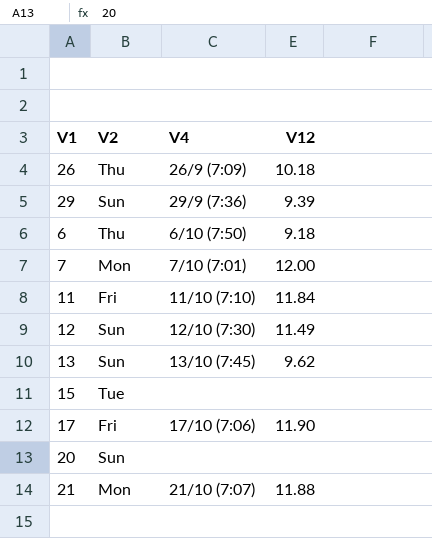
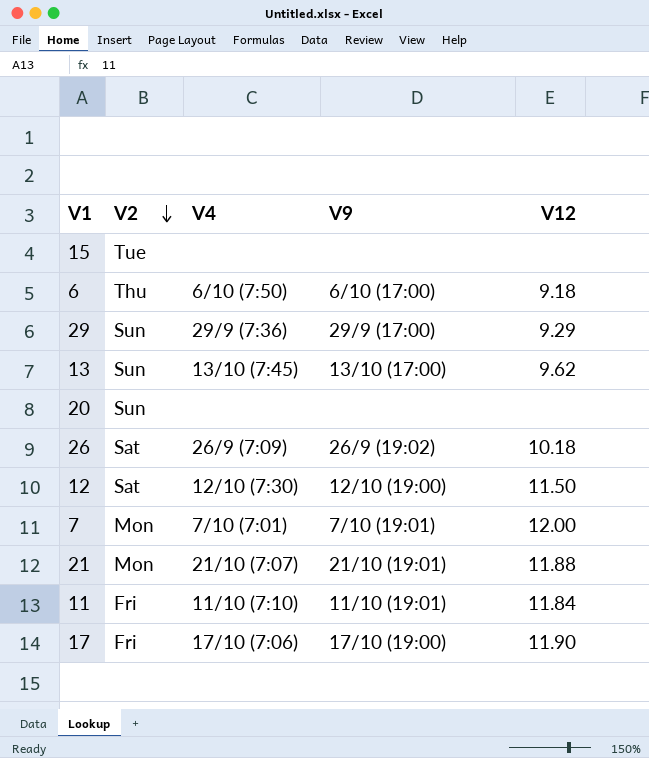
row order: none -> V2 descending
column V9 | position: none -> 4
29 | V12: 9.39 -> 9.29
26 | V2: Thu -> Sat
12 | V2: Sun -> Sat
12 | V12: 11.49 -> 11.50

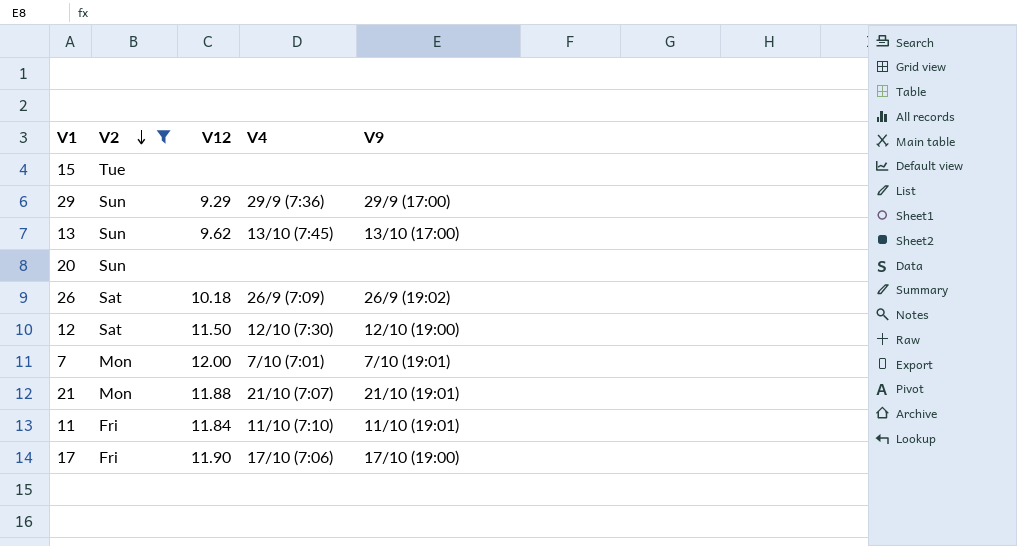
filter: none -> V2 != Thu
column V12 | position: 5 -> 3

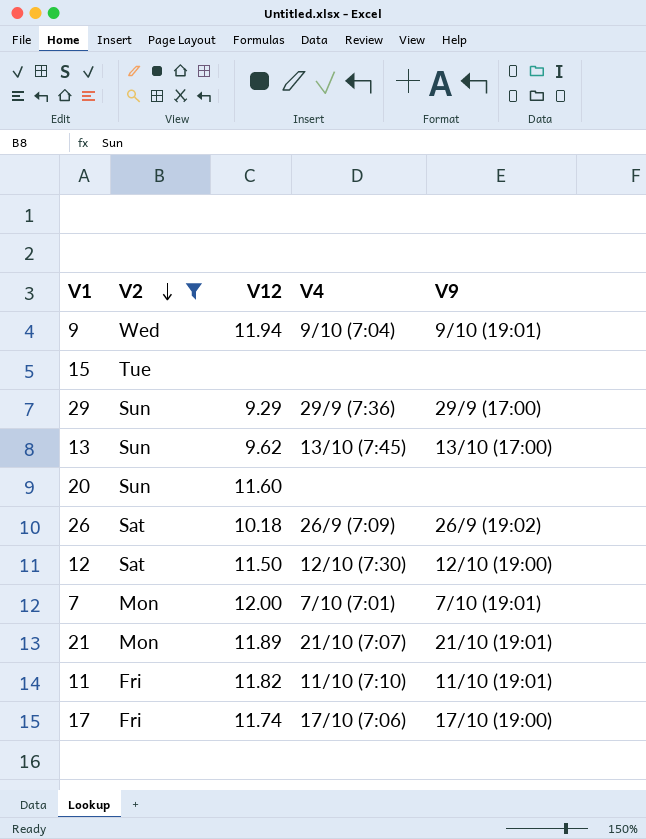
row 9: none -> Wed | 11.94 | 9/10 (7:04) | 9/10 (19:01)
20 | V12: none -> 11.60
21 | V12: 11.88 -> 11.89
11 | V12: 11.84 -> 11.82
17 | V12: 11.90 -> 11.74

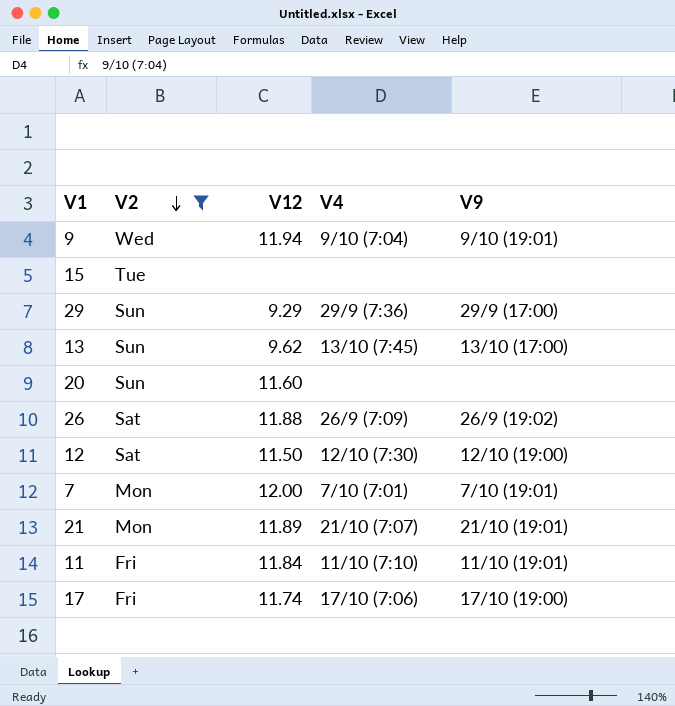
26 | V12: 10.18 -> 11.88
11 | V12: 11.82 -> 11.84

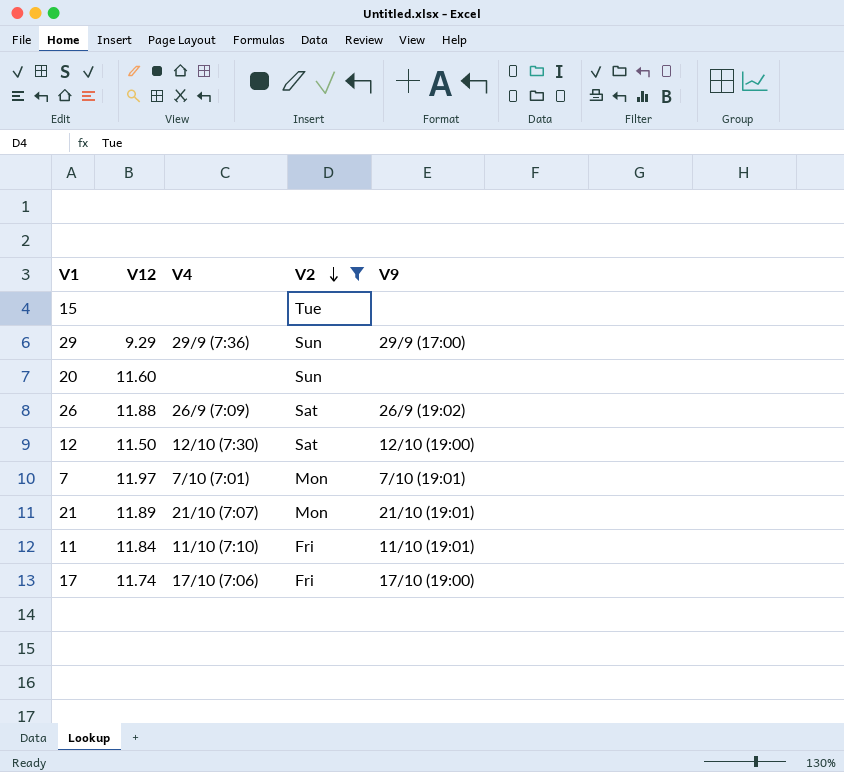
column V2 | position: 2 -> 4
row 9: Wed | 11.94 | 9/10 (7:04) | 9/10 (19:01) -> none
row 13: Sun | 9.62 | 13/10 (7:45) | 13/10 (17:00) -> none
7 | V12: 12.00 -> 11.97

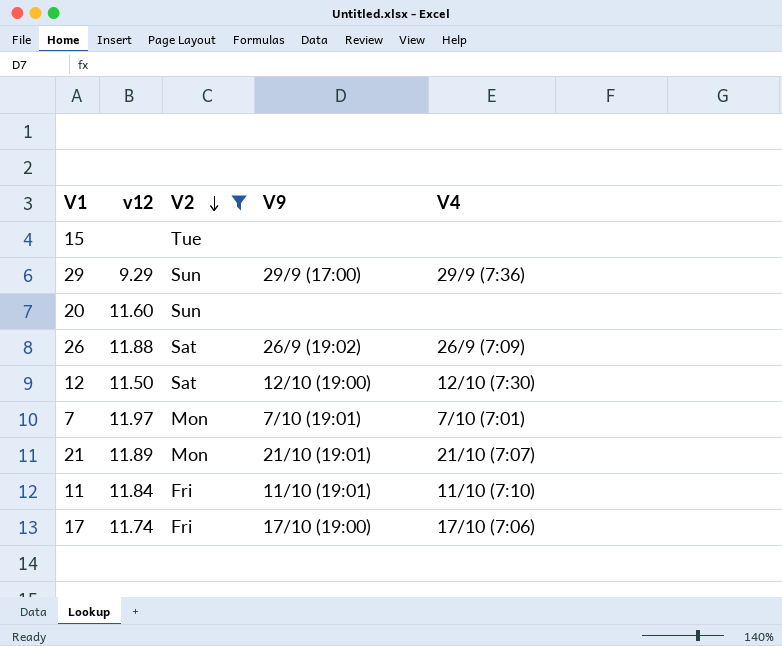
column name: V12 -> v12
column V4 | position: 3 -> 5

